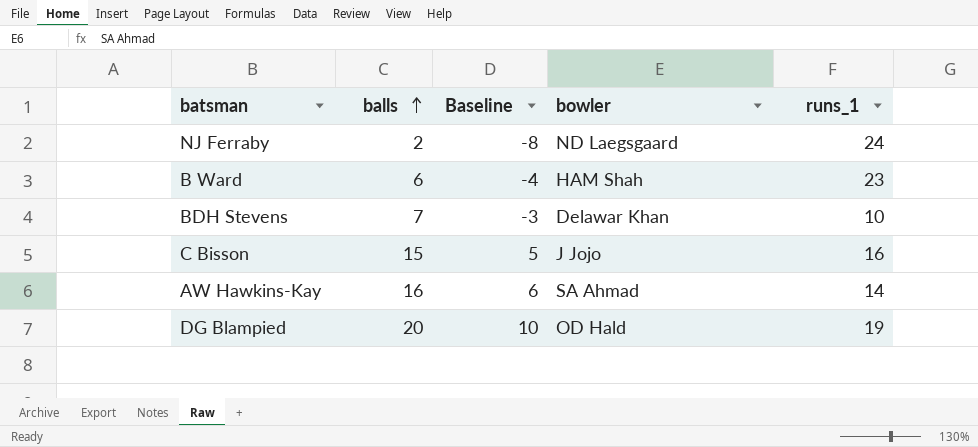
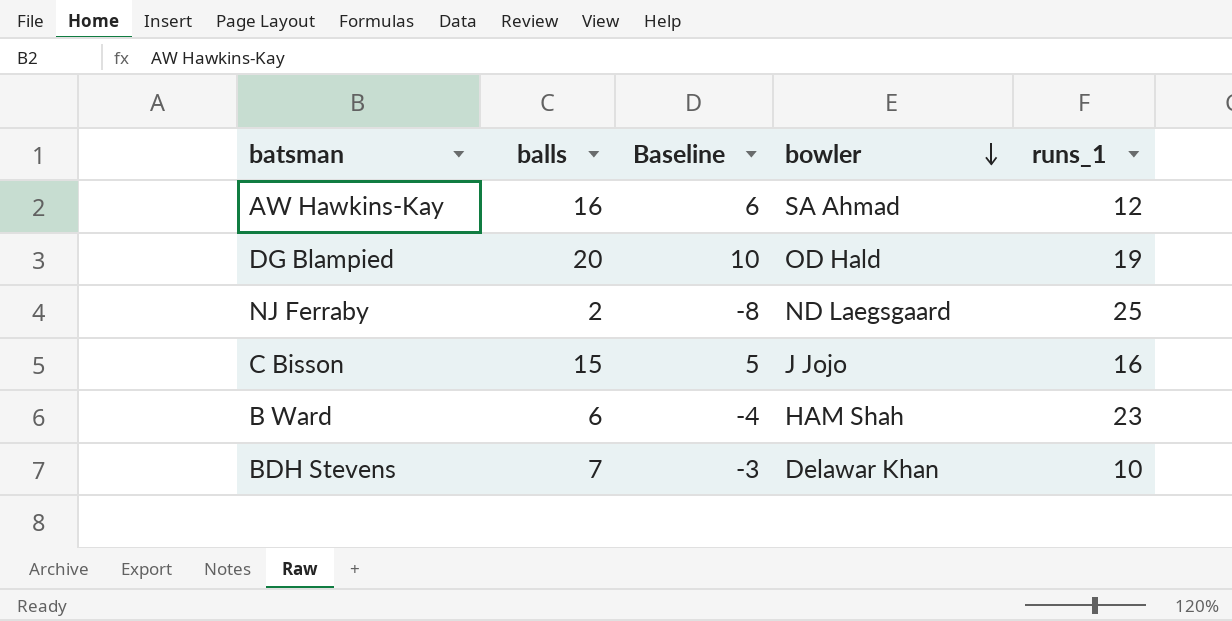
row order: balls ascending -> bowler descending
AW Hawkins-Kay | runs_1: 14 -> 12
NJ Ferraby | runs_1: 24 -> 25

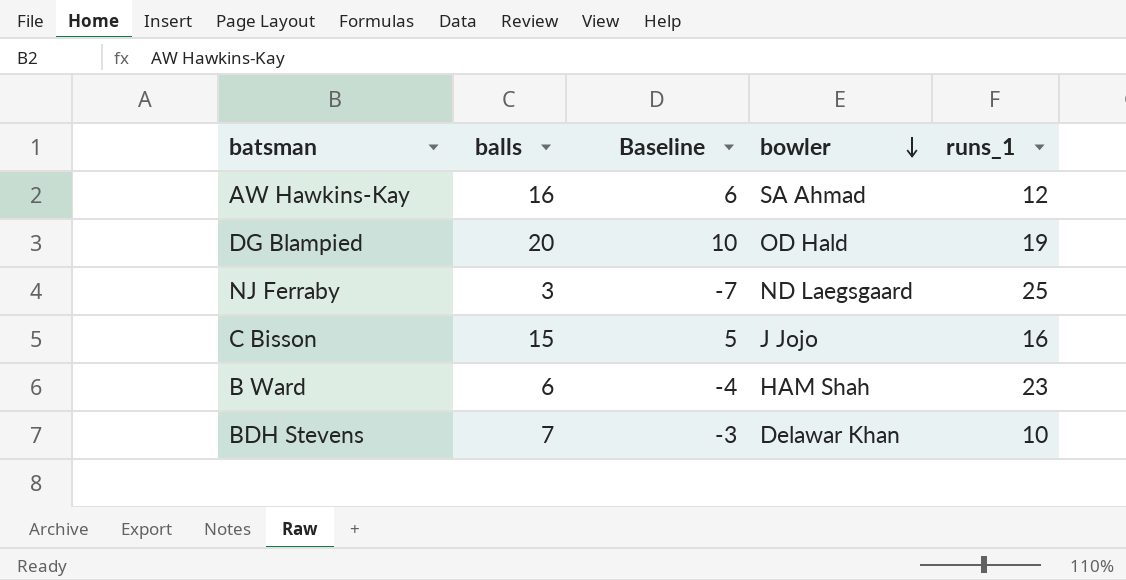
NJ Ferraby | balls: 2 -> 3
NJ Ferraby | Baseline: -8 -> -7

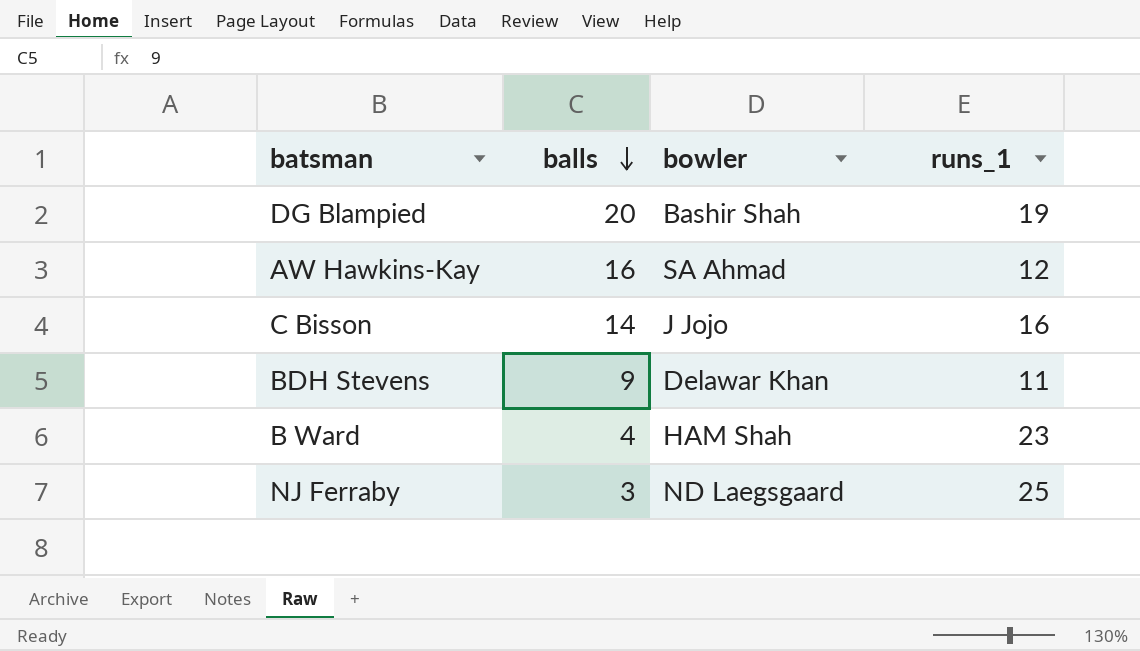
row order: bowler descending -> balls descending
column Baseline | formula: [balls] - 10 -> none
DG Blampied | bowler: OD Hald -> Bashir Shah
C Bisson | balls: 15 -> 14
BDH Stevens | balls: 7 -> 9
BDH Stevens | runs_1: 10 -> 11
B Ward | balls: 6 -> 4

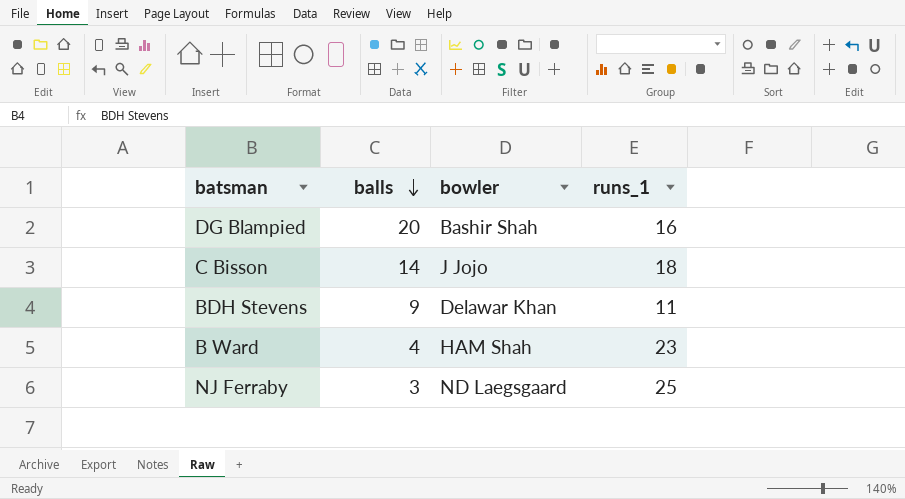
row AW Hawkins-Kay: 16 | SA Ahmad | 12 -> none
DG Blampied | runs_1: 19 -> 16
C Bisson | runs_1: 16 -> 18

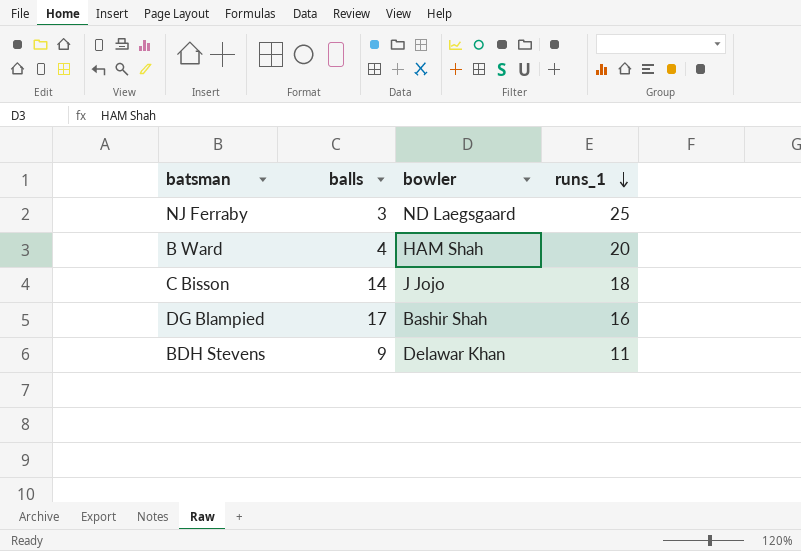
row order: balls descending -> runs_1 descending
B Ward | runs_1: 23 -> 20
DG Blampied | balls: 20 -> 17

